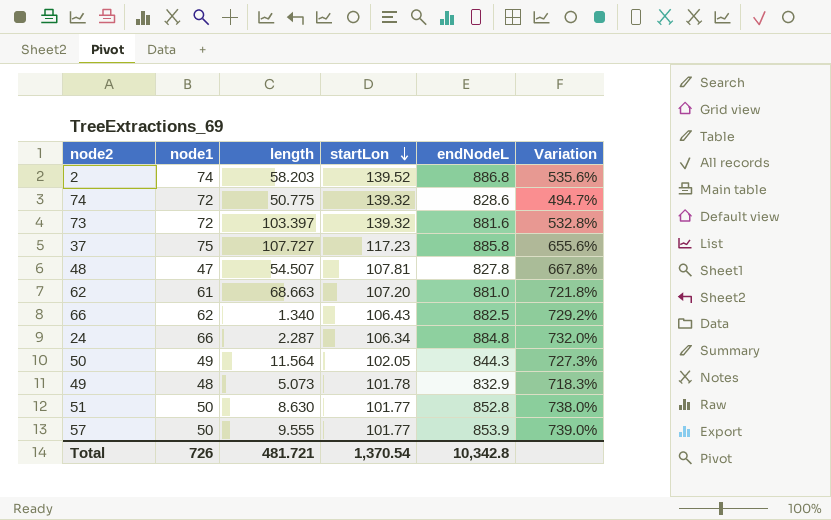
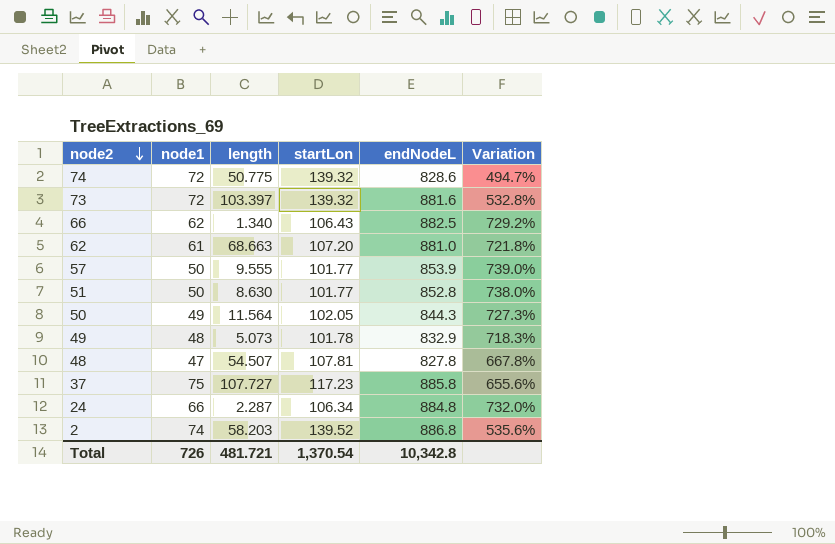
row order: startLon descending -> node2 descending

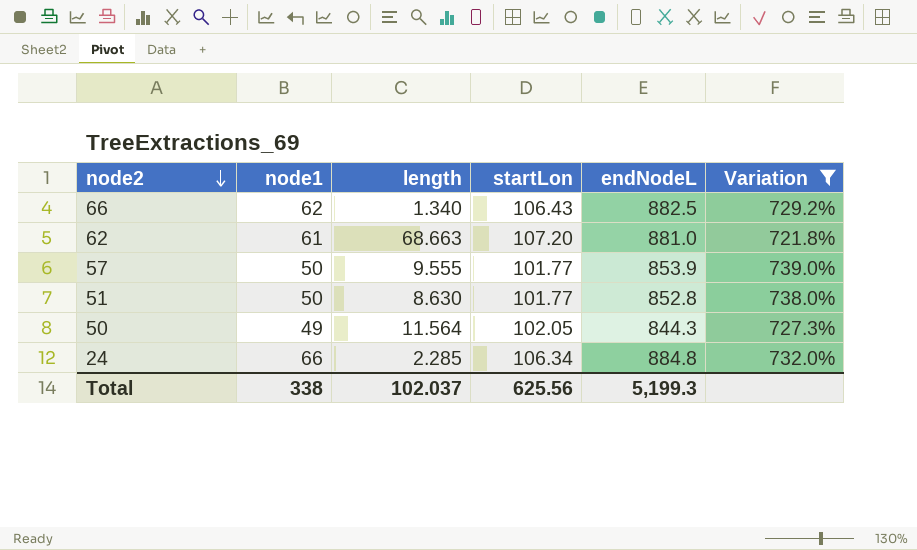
filter: none -> Variation >= 721.8%
24 | length: 2.287 -> 2.285
Total | node1: 726 -> 338
Total | length: 481.721 -> 102.037
Total | startLon: 1,370.54 -> 625.56
Total | endNodeL: 10,342.8 -> 5,199.3

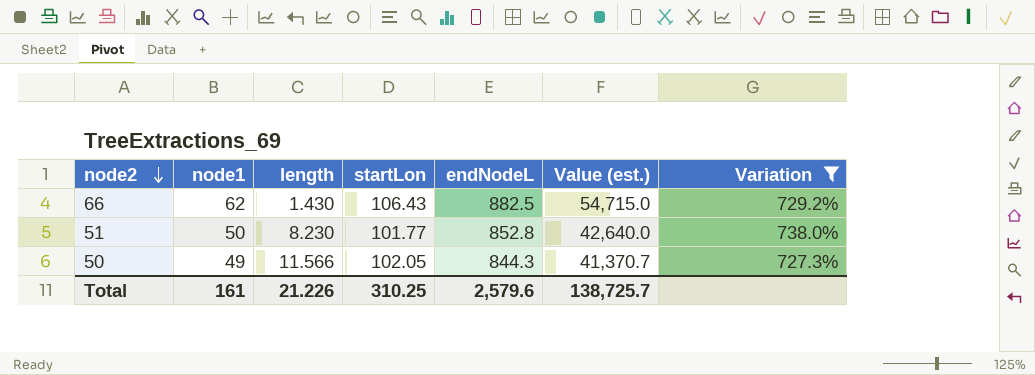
column Value (est.) | formula: none -> [node1] * [endNodeL]
row 62: 61 | 68.663 | 107.20 | 881.0 | 721.8% -> none
row 57: 50 | 9.555 | 101.77 | 853.9 | 739.0% -> none
row 24: 66 | 2.285 | 106.34 | 884.8 | 732.0% -> none
66 | length: 1.340 -> 1.430
51 | length: 8.630 -> 8.230
50 | length: 11.564 -> 11.566
Total | node1: 338 -> 161
Total | length: 102.037 -> 21.226
Total | startLon: 625.56 -> 310.25
Total | endNodeL: 5,199.3 -> 2,579.6

